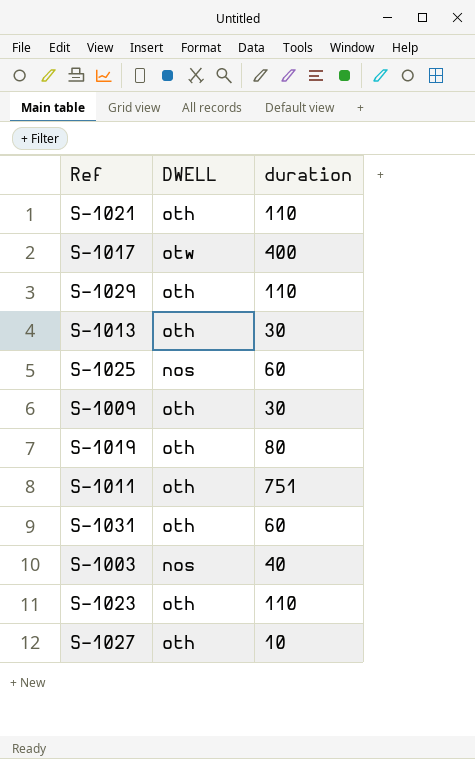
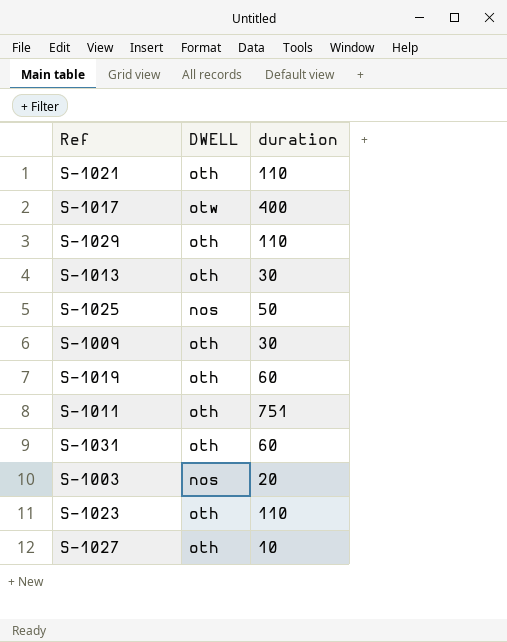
S-1025 | duration: 60 -> 50
S-1019 | duration: 80 -> 60
S-1003 | duration: 40 -> 20

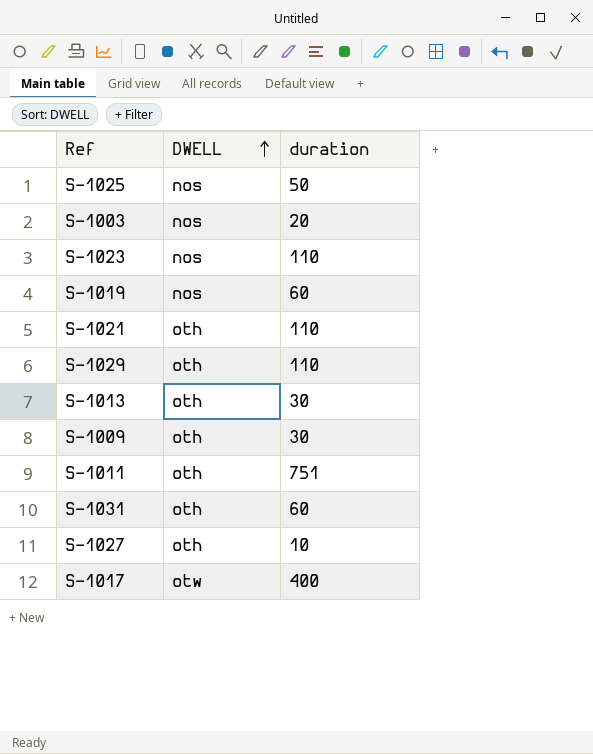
row order: none -> DWELL ascending
S-1023 | DWELL: oth -> nos
S-1019 | DWELL: oth -> nos

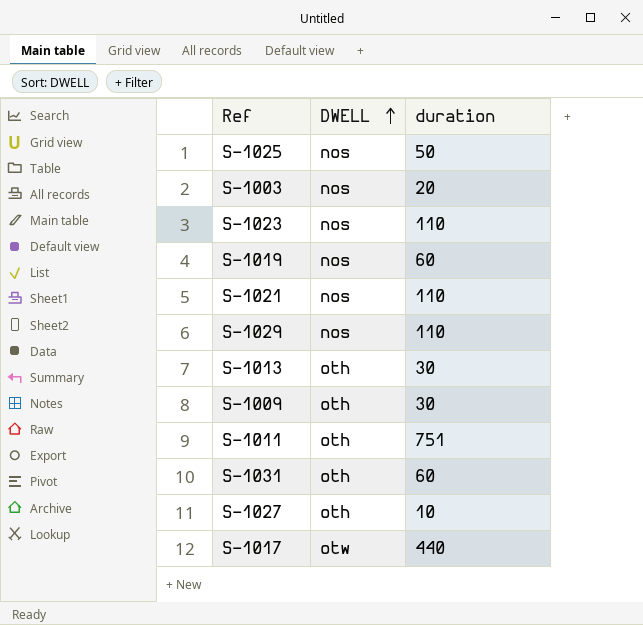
S-1021 | DWELL: oth -> nos
S-1029 | DWELL: oth -> nos
S-1017 | duration: 400 -> 440

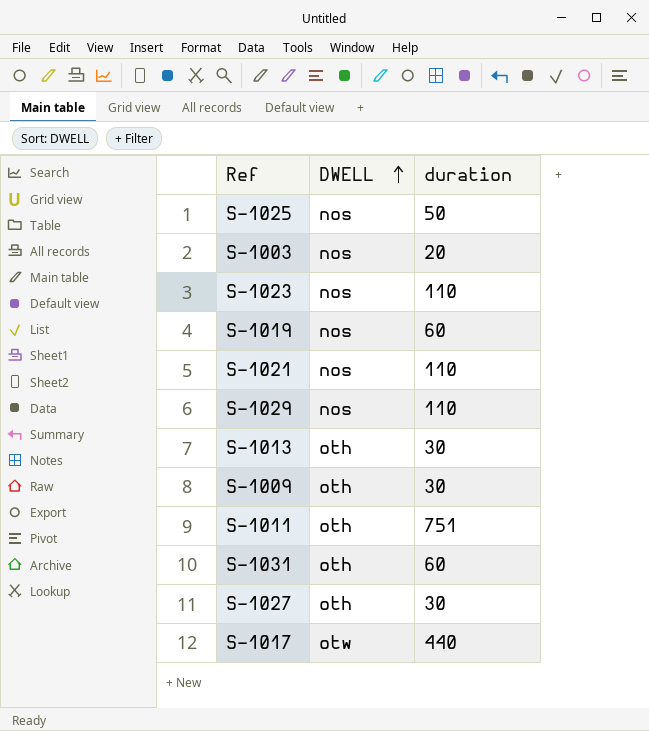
S-1027 | duration: 10 -> 30

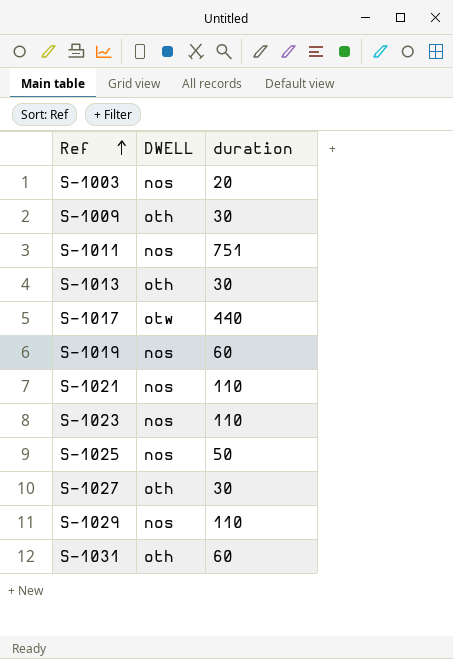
row order: DWELL ascending -> Ref ascending
S-1011 | DWELL: oth -> nos

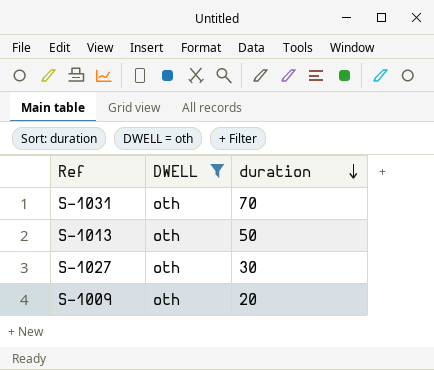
filter: none -> DWELL = oth
row order: Ref ascending -> duration descending
S-1031 | duration: 60 -> 70
S-1013 | duration: 30 -> 50
S-1009 | duration: 30 -> 20

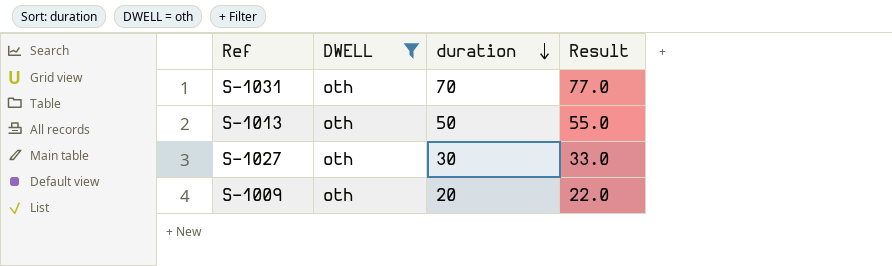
column Result | formula: none -> [duration] * 1.1

